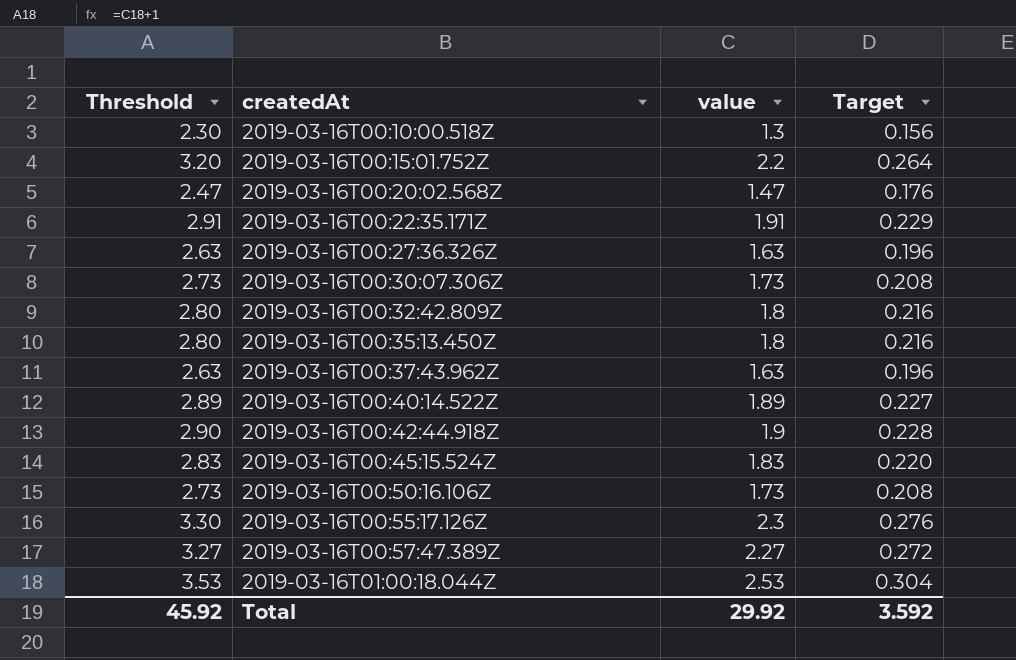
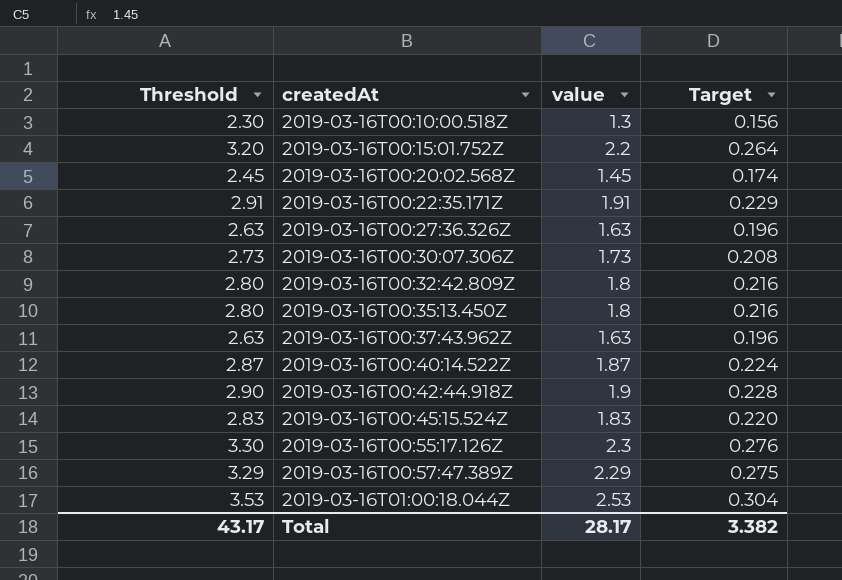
row 2019-03-16T00:50:16.106Z: 2.73 | 1.73 | 0.208 -> none
2019-03-16T00:20:02.568Z | Threshold: 2.47 -> 2.45
2019-03-16T00:20:02.568Z | value: 1.47 -> 1.45
2019-03-16T00:20:02.568Z | Target: 0.176 -> 0.174
2019-03-16T00:40:14.522Z | Threshold: 2.89 -> 2.87
2019-03-16T00:40:14.522Z | value: 1.89 -> 1.87
2019-03-16T00:40:14.522Z | Target: 0.227 -> 0.224
2019-03-16T00:57:47.389Z | Threshold: 3.27 -> 3.29
2019-03-16T00:57:47.389Z | value: 2.27 -> 2.29
2019-03-16T00:57:47.389Z | Target: 0.272 -> 0.275
Total | Threshold: 45.92 -> 43.17
Total | value: 29.92 -> 28.17
Total | Target: 3.592 -> 3.382

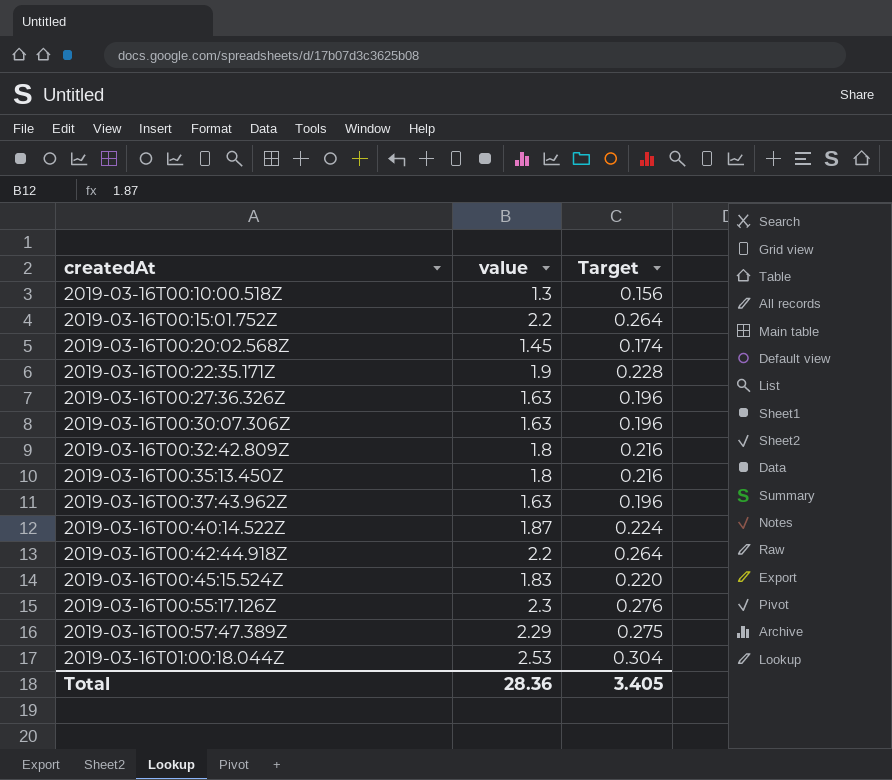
column Threshold | formula: [value] + 1 -> none
2019-03-16T00:22:35.171Z | value: 1.91 -> 1.9
2019-03-16T00:22:35.171Z | Target: 0.229 -> 0.228
2019-03-16T00:30:07.306Z | value: 1.73 -> 1.63
2019-03-16T00:30:07.306Z | Target: 0.208 -> 0.196
2019-03-16T00:42:44.918Z | value: 1.9 -> 2.2
2019-03-16T00:42:44.918Z | Target: 0.228 -> 0.264
Total | value: 28.17 -> 28.36
Total | Target: 3.382 -> 3.405

